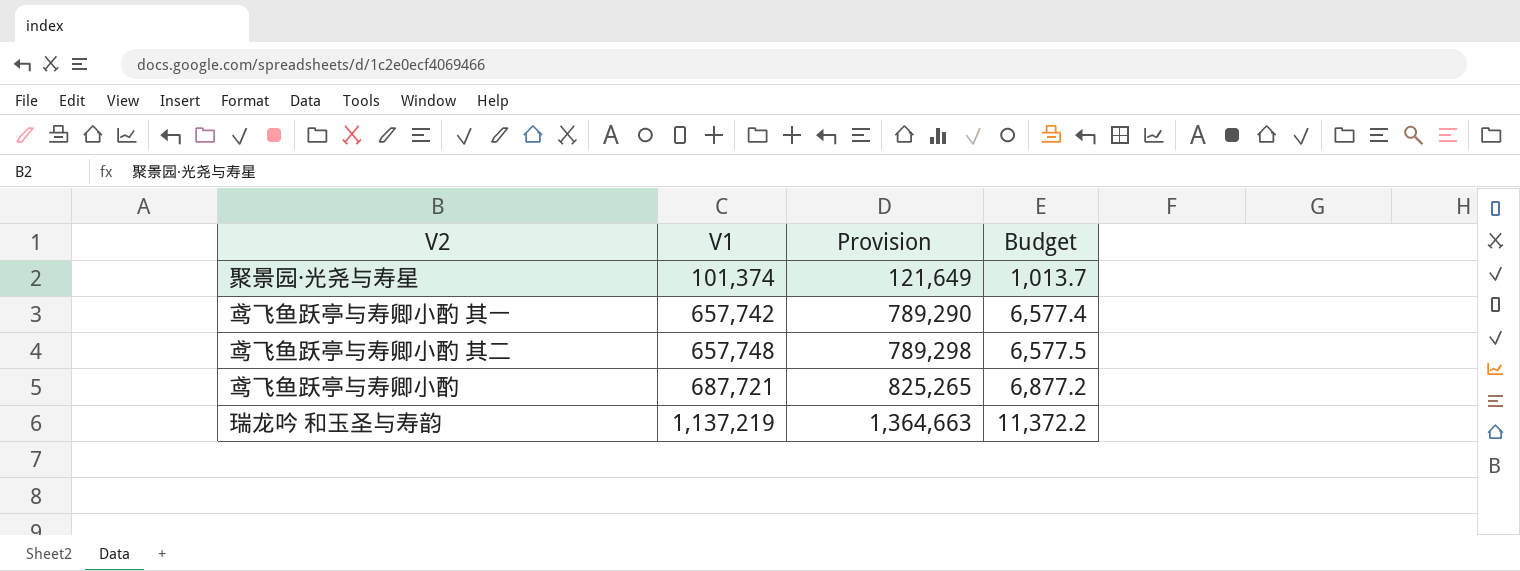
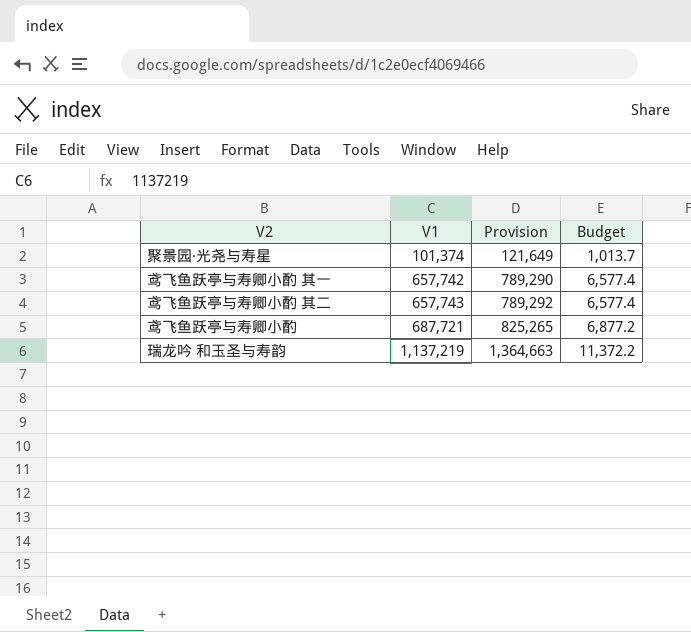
鸢飞鱼跃亭与寿卿小酌 其二 | V1: 657,748 -> 657,743
鸢飞鱼跃亭与寿卿小酌 其二 | Provision: 789,298 -> 789,292
鸢飞鱼跃亭与寿卿小酌 其二 | Budget: 6,577.5 -> 6,577.4

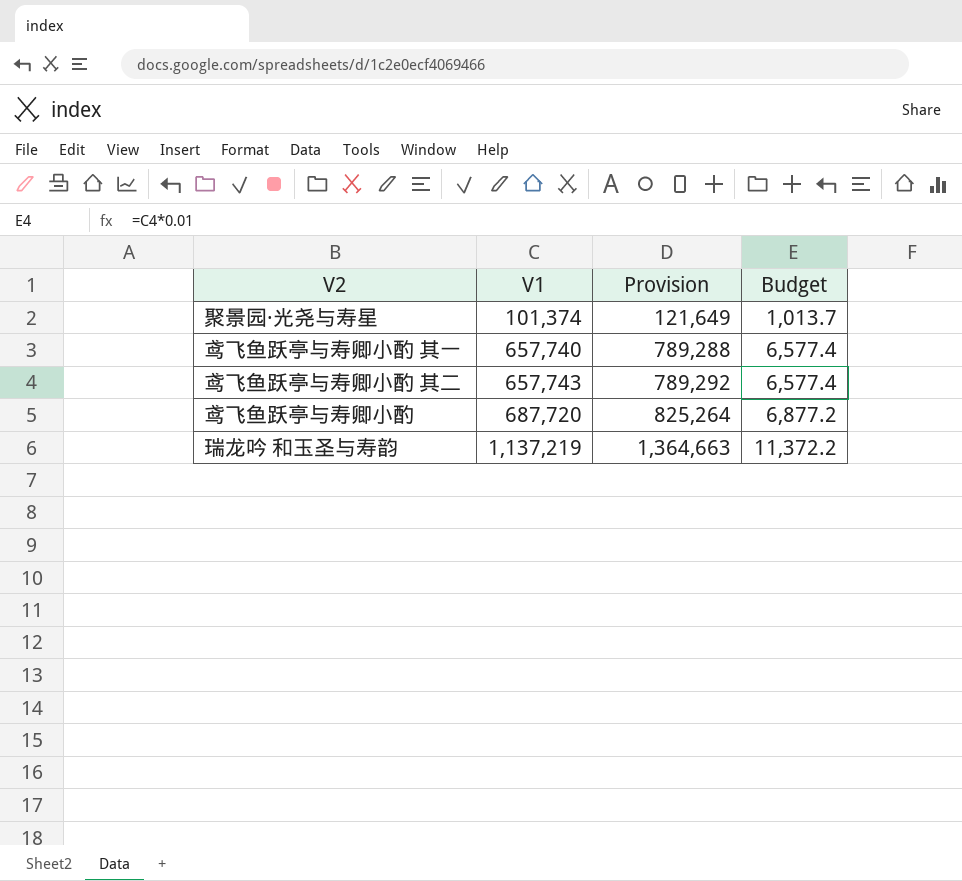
鸢飞鱼跃亭与寿卿小酌 其一 | V1: 657,742 -> 657,740
鸢飞鱼跃亭与寿卿小酌 其一 | Provision: 789,290 -> 789,288
鸢飞鱼跃亭与寿卿小酌 | V1: 687,721 -> 687,720
鸢飞鱼跃亭与寿卿小酌 | Provision: 825,265 -> 825,264

